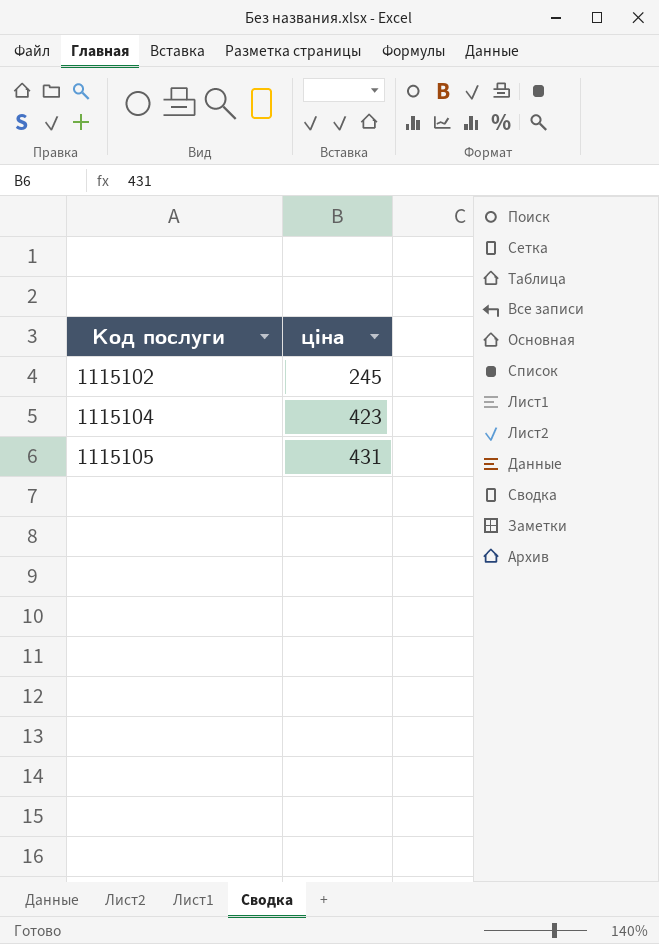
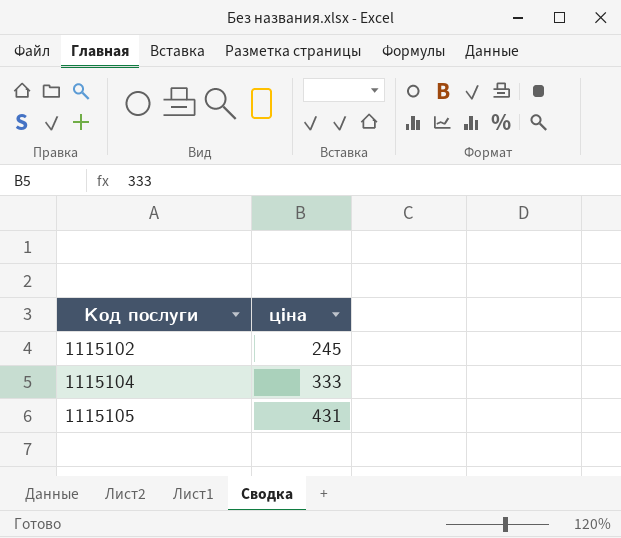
1115104 | ціна: 423 -> 333

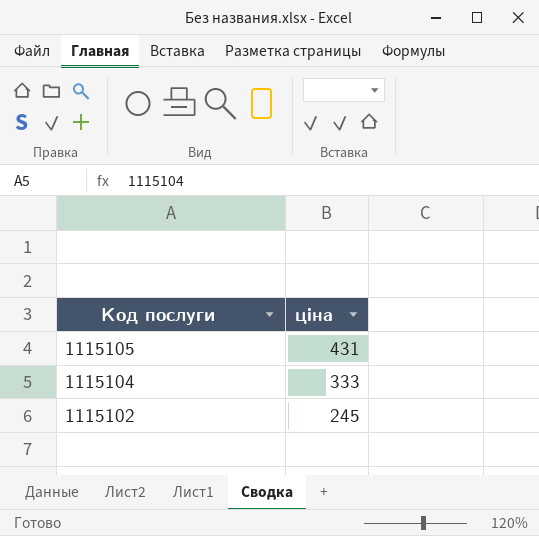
row order: Код послуги ascending -> Код послуги descending

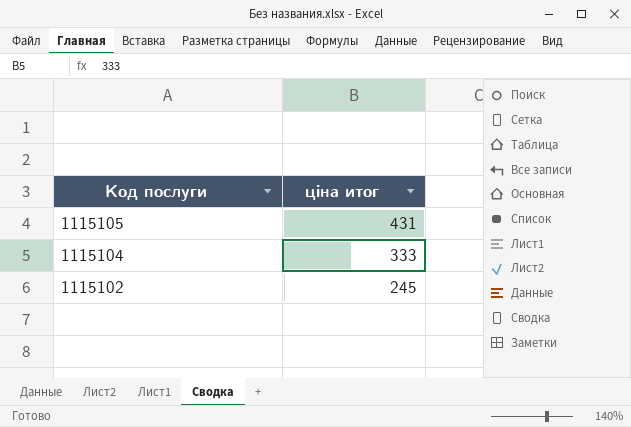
column name: ціна -> ціна итог

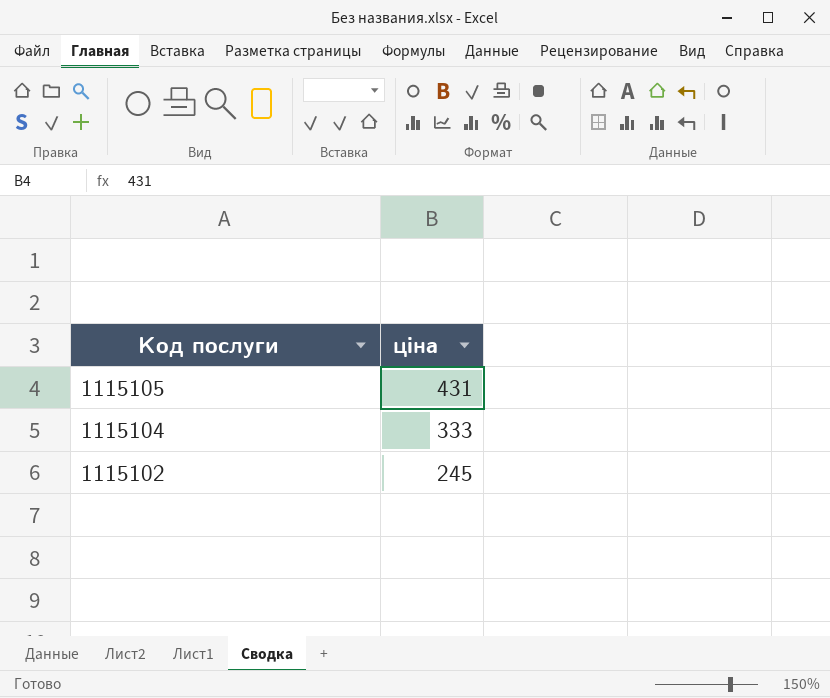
column name: ціна итог -> ціна

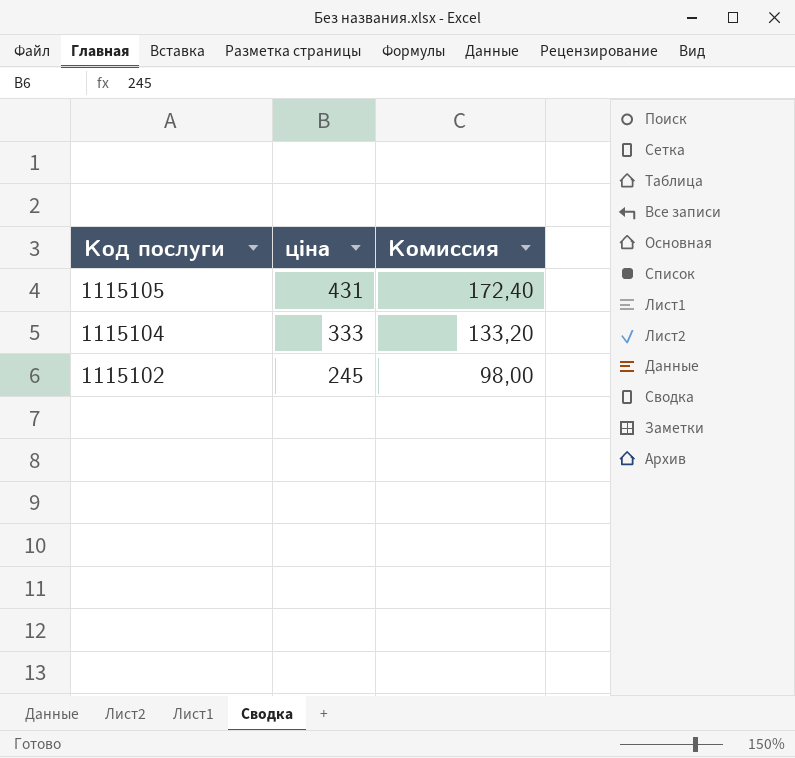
column Комиссия | formula: none -> [ціна] * 0,4

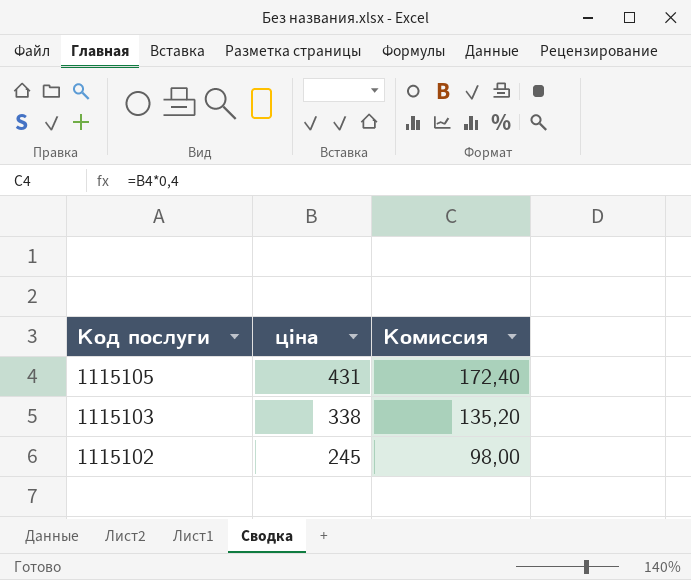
row 1115104: 333 | 133,20 -> none
row 1115103: none -> 338 | 135,20

